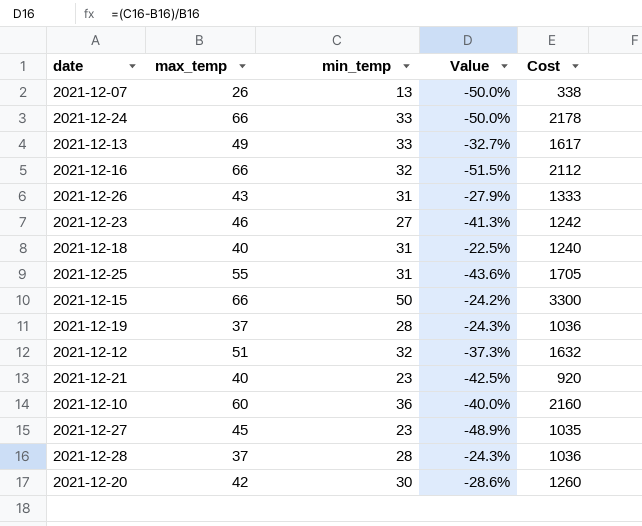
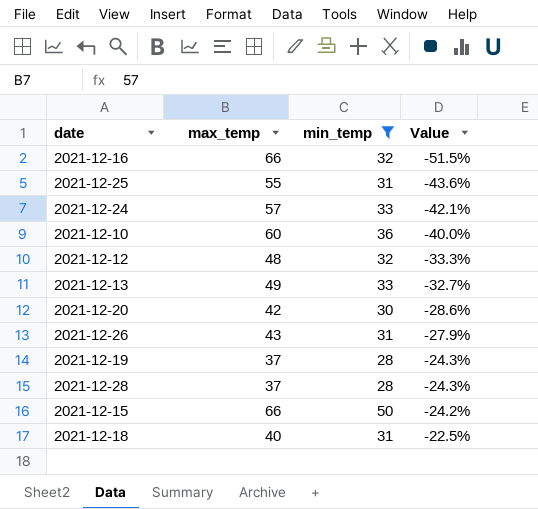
filter: none -> min_temp >= 28
row order: none -> Value ascending
column Cost | formula: [max_temp] * [min_temp] -> none
2021-12-24 | max_temp: 66 -> 57
2021-12-24 | Value: -50.0% -> -42.1%
2021-12-12 | max_temp: 51 -> 48
2021-12-12 | Value: -37.3% -> -33.3%

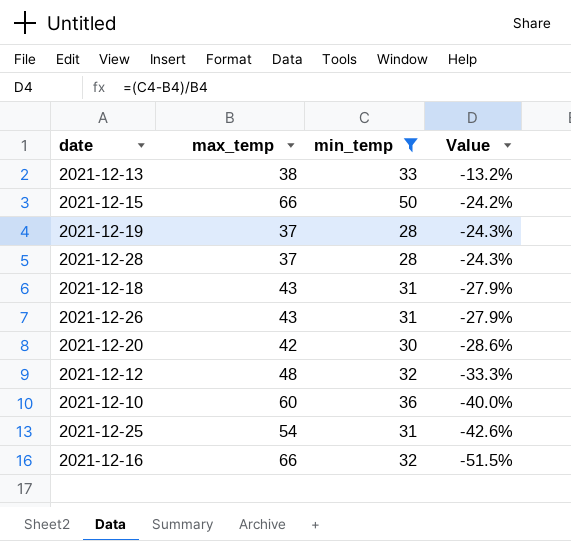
row order: Value ascending -> Value descending
row 2021-12-24: 57 | 33 | -42.1% -> none
2021-12-13 | max_temp: 49 -> 38
2021-12-13 | Value: -32.7% -> -13.2%
2021-12-18 | max_temp: 40 -> 43
2021-12-18 | Value: -22.5% -> -27.9%
2021-12-25 | max_temp: 55 -> 54
2021-12-25 | Value: -43.6% -> -42.6%

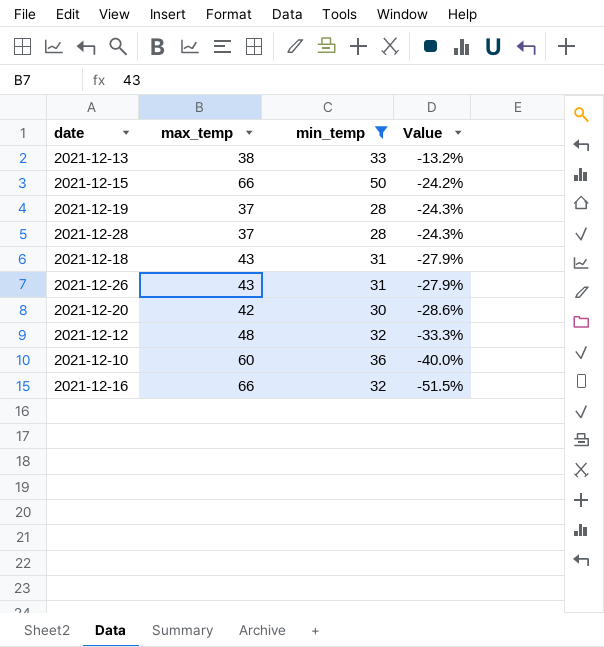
row 2021-12-25: 54 | 31 | -42.6% -> none

